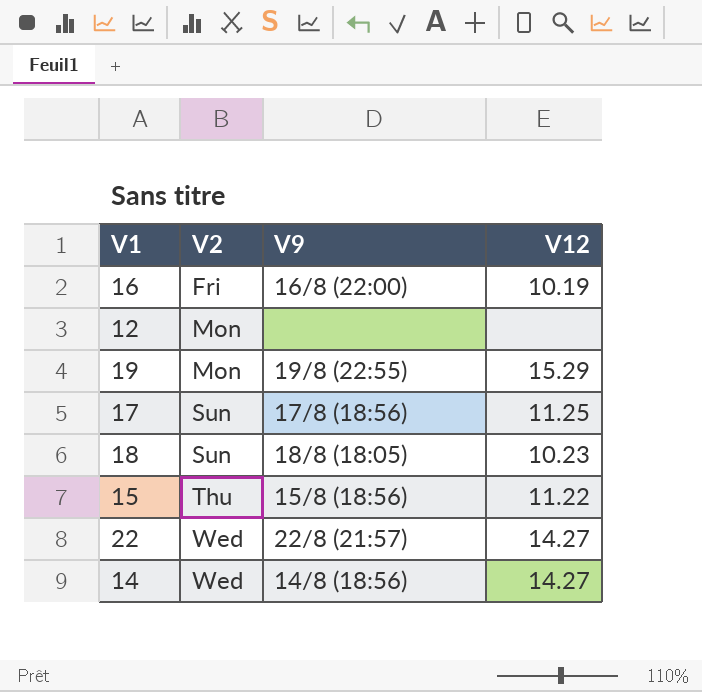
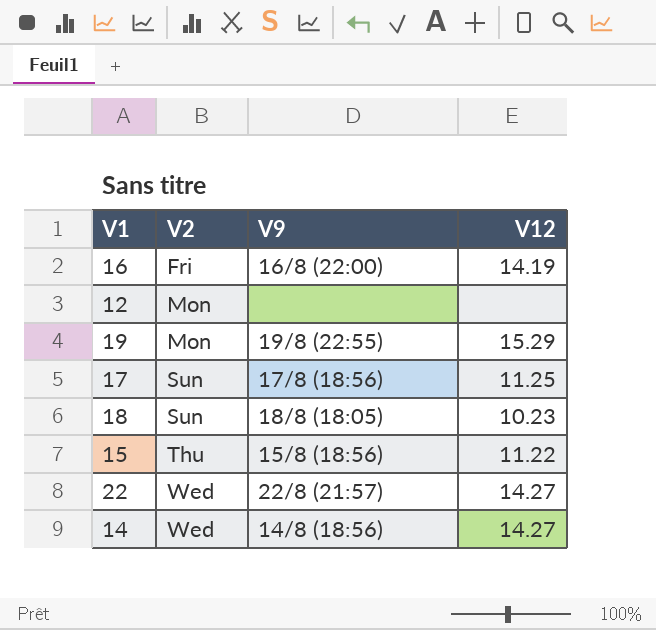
16 | V12: 10.19 -> 14.19

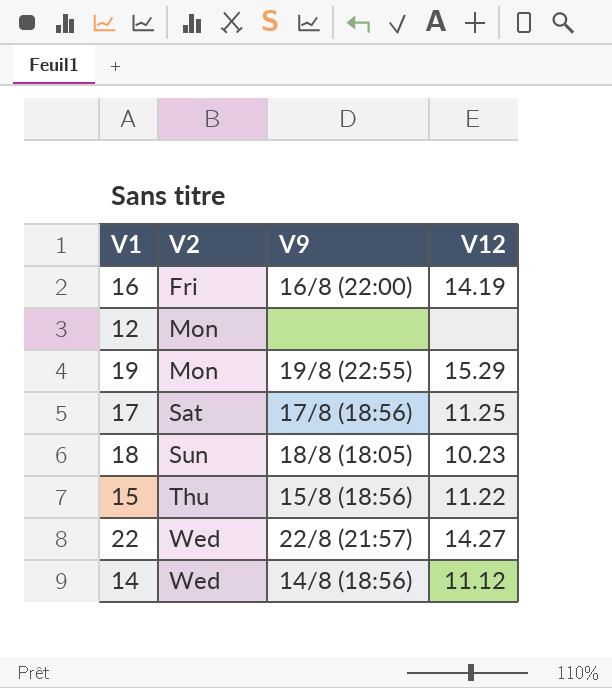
17 | V2: Sun -> Sat
14 | V12: 14.27 -> 11.12

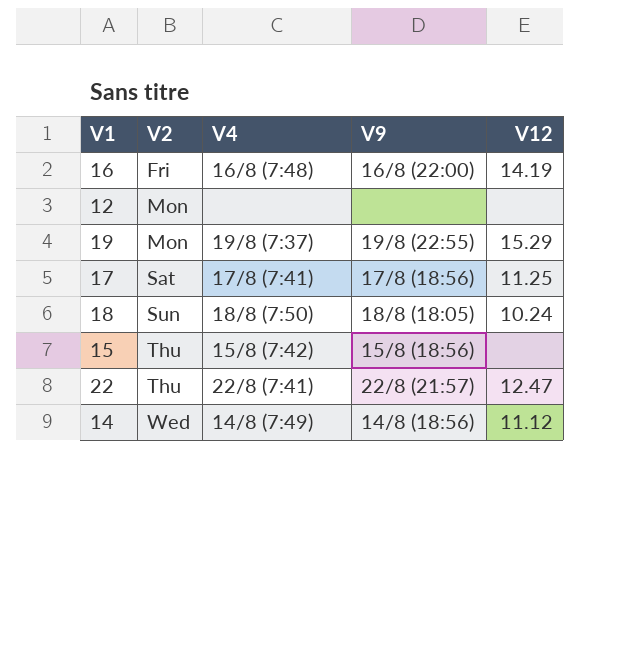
column V4 | position: none -> 3
18 | V12: 10.23 -> 10.24
15 | V12: 11.22 -> none
22 | V2: Wed -> Thu
22 | V12: 14.27 -> 12.47

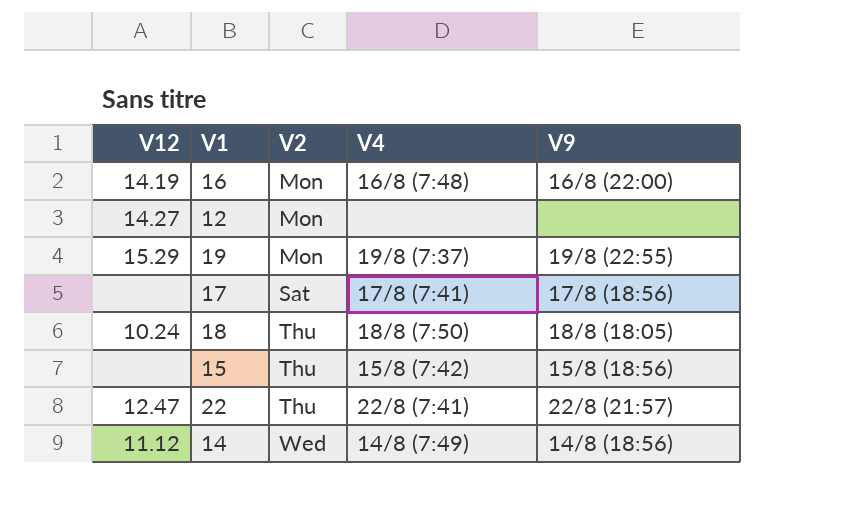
column V12 | position: 5 -> 1
16 | V2: Fri -> Mon
12 | V12: none -> 14.27
17 | V12: 11.25 -> none
18 | V2: Sun -> Thu

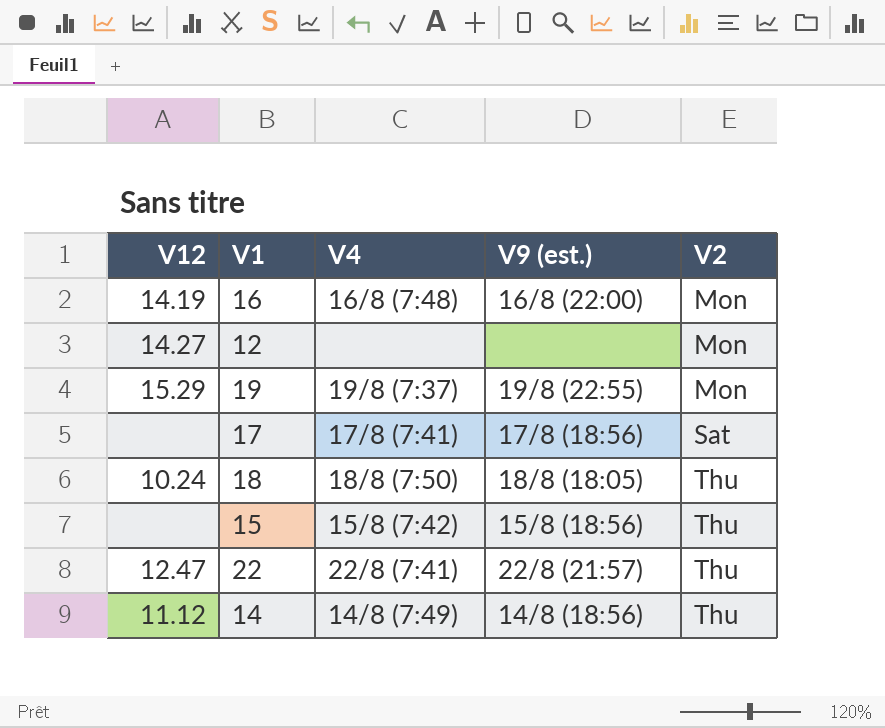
column name: V9 -> V9 (est.)
column V2 | position: 3 -> 5
14 | V2: Wed -> Thu

